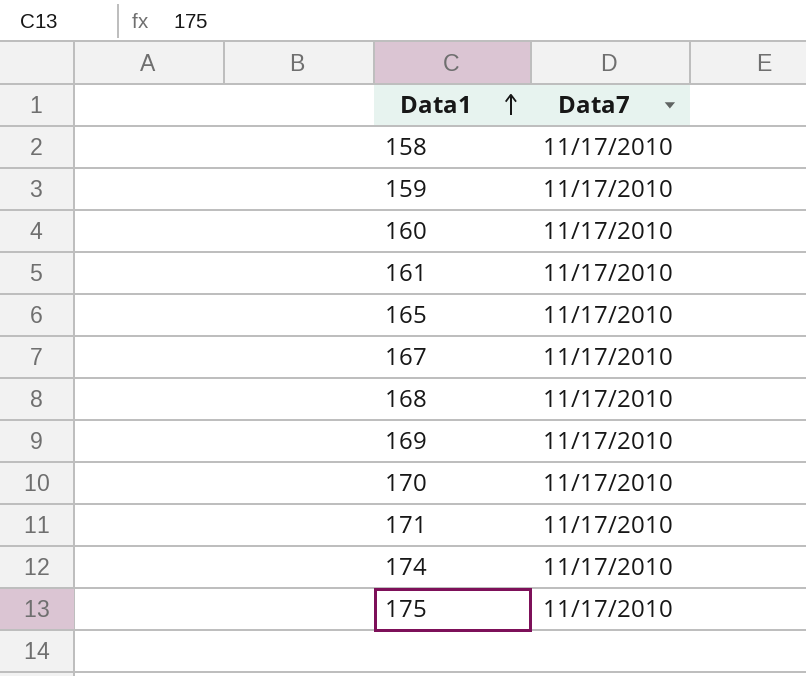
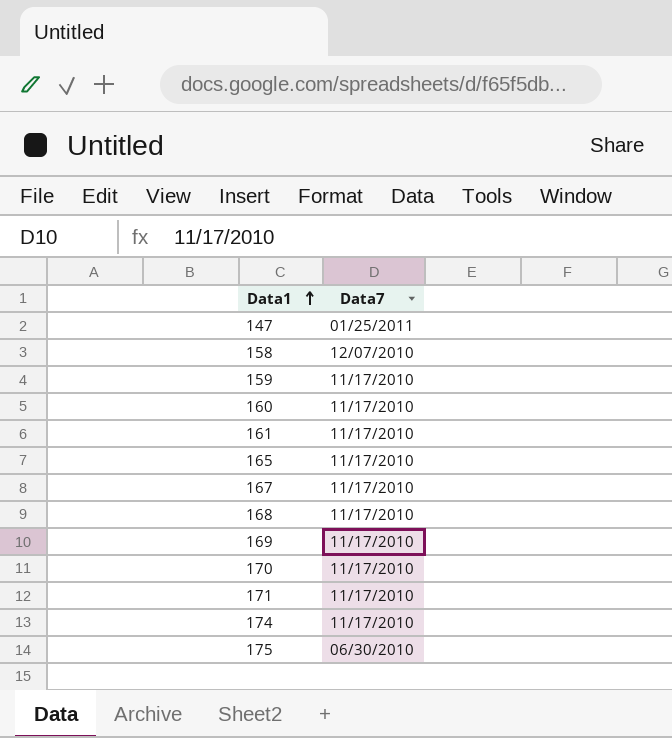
row 147: none -> 01/25/2011
158 | Data7: 11/17/2010 -> 12/07/2010
175 | Data7: 11/17/2010 -> 06/30/2010

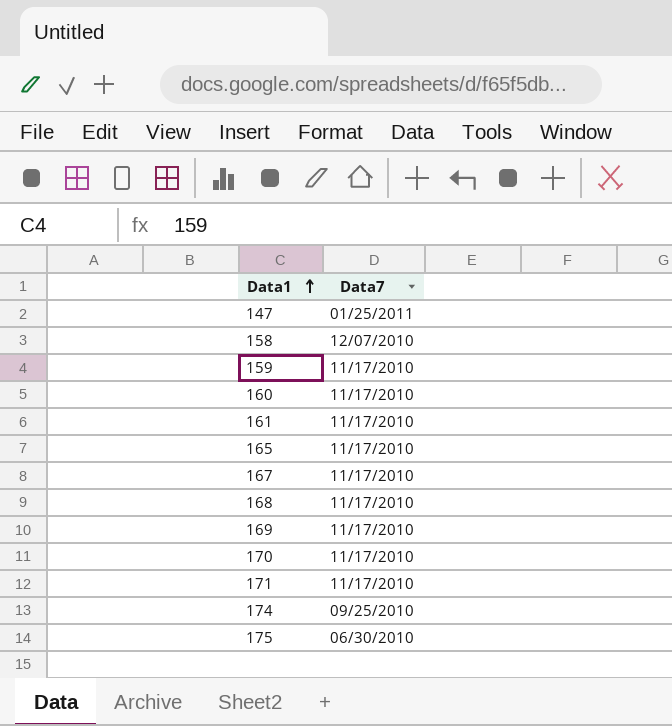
174 | Data7: 11/17/2010 -> 09/25/2010

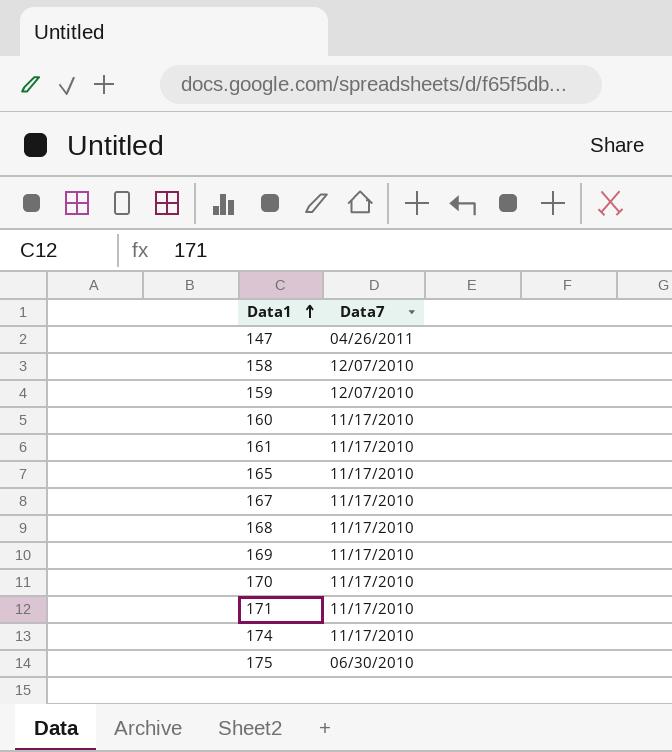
147 | Data7: 01/25/2011 -> 04/26/2011
159 | Data7: 11/17/2010 -> 12/07/2010
174 | Data7: 09/25/2010 -> 11/17/2010

